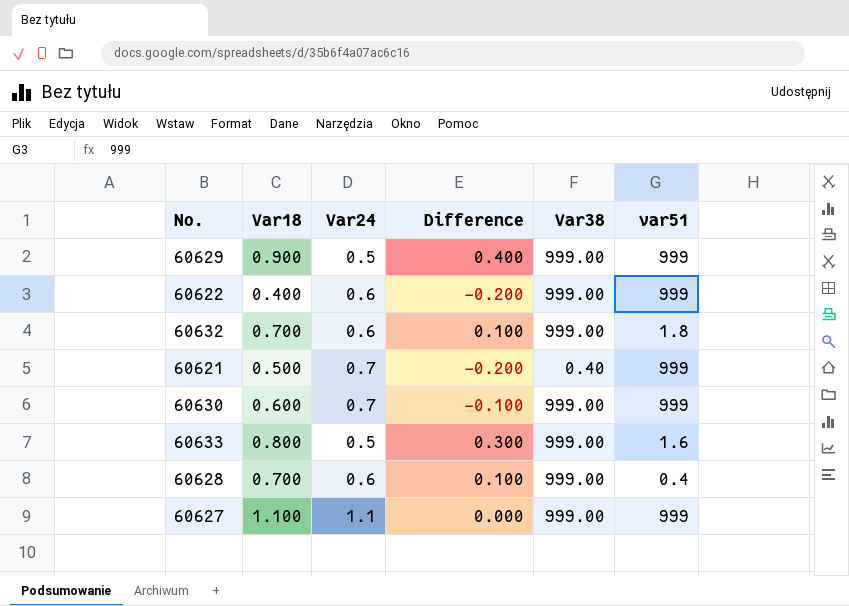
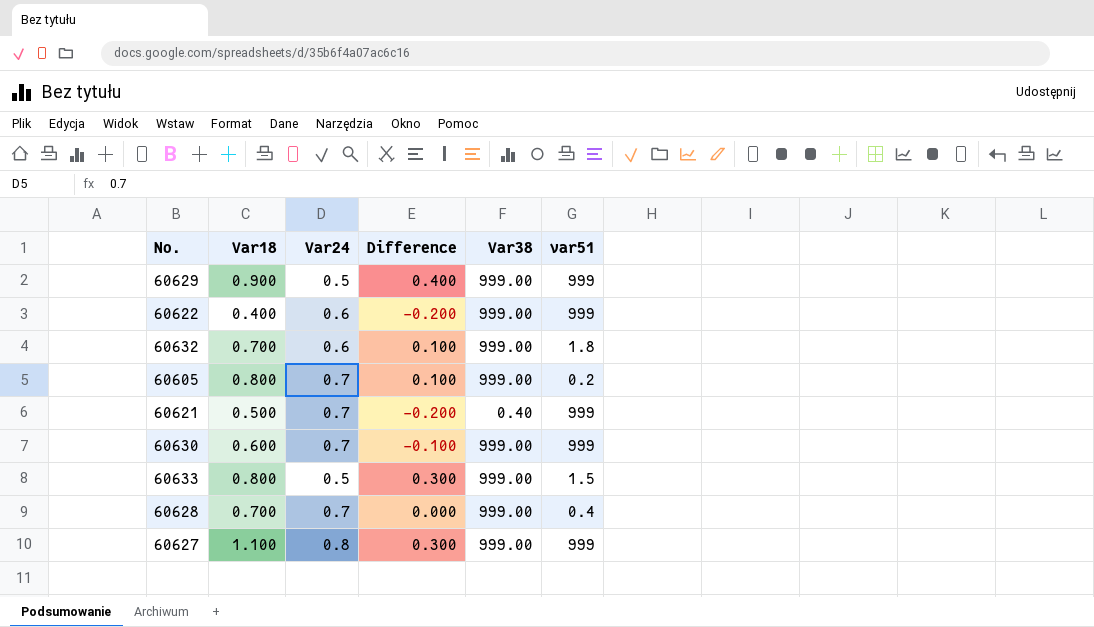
row 60605: none -> 0.800 | 0.7 | 0.100 | 999.00 | 0.2
60633 | var51: 1.6 -> 1.5
60628 | Var24: 0.6 -> 0.7
60628 | Difference: 0.100 -> 0.000
60627 | Var24: 1.1 -> 0.8
60627 | Difference: 0.000 -> 0.300

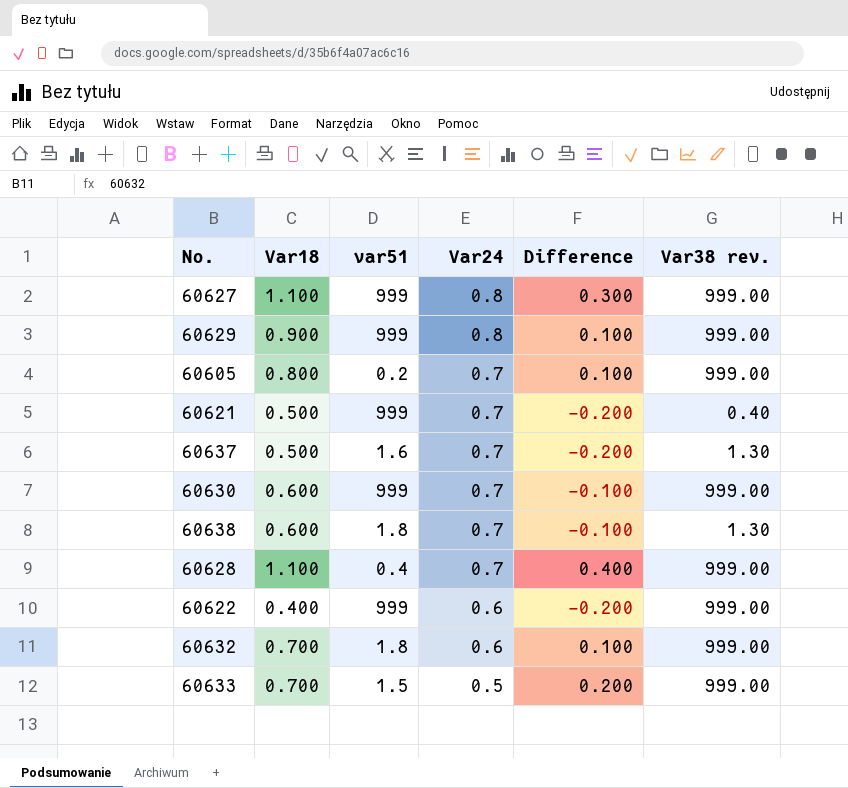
row order: none -> Var24 descending
column var51 | position: 6 -> 3
column name: Var38 -> Var38 rev.
60629 | Var24: 0.5 -> 0.8
60629 | Difference: 0.400 -> 0.100
row 60637: none -> 0.500 | 1.6 | 0.7 | -0.200 | 1.30
row 60638: none -> 0.600 | 1.8 | 0.7 | -0.100 | 1.30
60628 | Var18: 0.700 -> 1.100
60628 | Difference: 0.000 -> 0.400
60633 | Var18: 0.800 -> 0.700
60633 | Difference: 0.300 -> 0.200

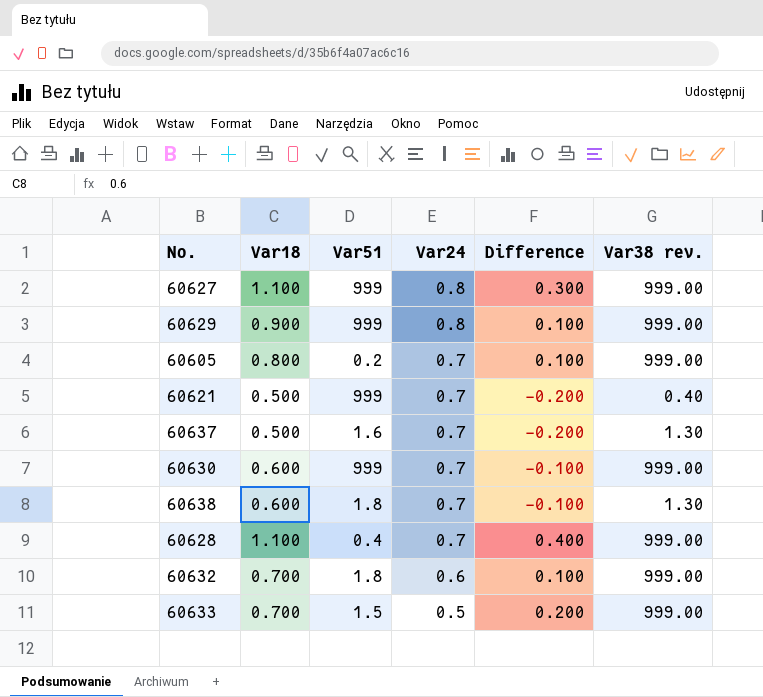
column name: var51 -> Var51
row 60622: 0.400 | 999 | 0.6 | -0.200 | 999.00 -> none

